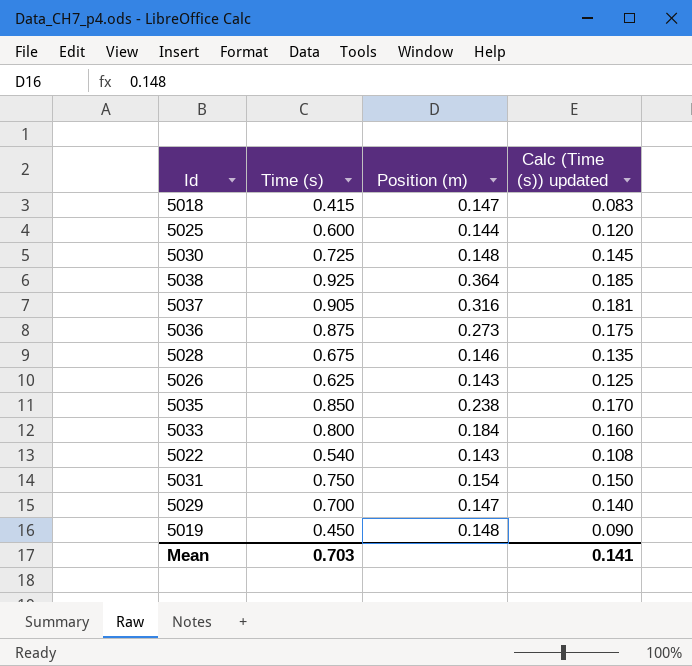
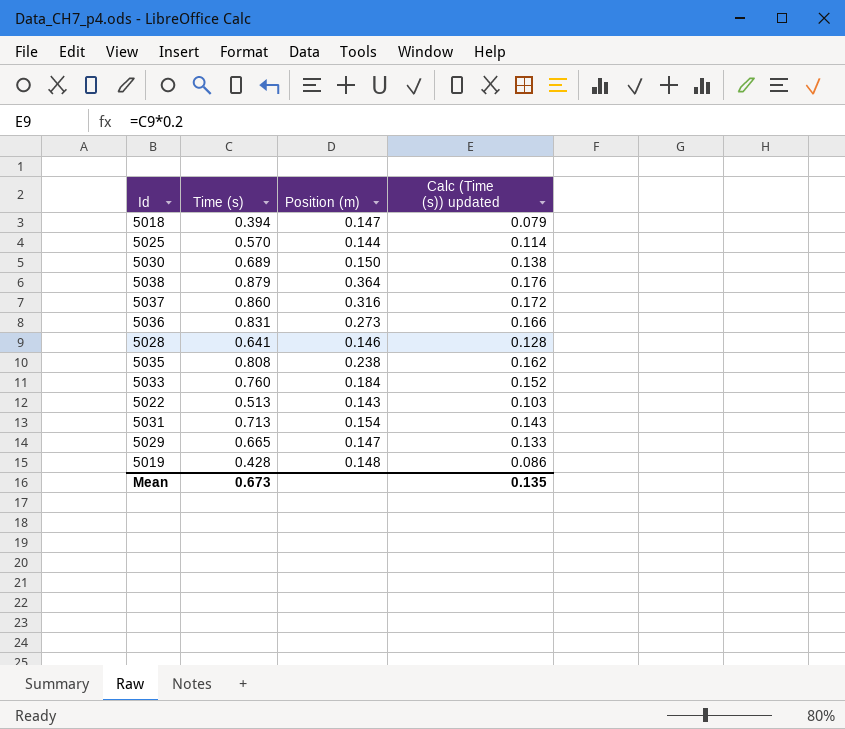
row 5026: 0.625 | 0.143 | 0.125 -> none
5018 | Time (s): 0.415 -> 0.394
5018 | Calc (Time (s)) updated: 0.083 -> 0.079
5025 | Time (s): 0.600 -> 0.570
5025 | Calc (Time (s)) updated: 0.120 -> 0.114
5030 | Time (s): 0.725 -> 0.689
5030 | Position (m): 0.148 -> 0.150
5030 | Calc (Time (s)) updated: 0.145 -> 0.138
5038 | Time (s): 0.925 -> 0.879
5038 | Calc (Time (s)) updated: 0.185 -> 0.176
5037 | Time (s): 0.905 -> 0.860
5037 | Calc (Time (s)) updated: 0.181 -> 0.172
5036 | Time (s): 0.875 -> 0.831
5036 | Calc (Time (s)) updated: 0.175 -> 0.166
5028 | Time (s): 0.675 -> 0.641
5028 | Calc (Time (s)) updated: 0.135 -> 0.128
5035 | Time (s): 0.850 -> 0.808
5035 | Calc (Time (s)) updated: 0.170 -> 0.162
5033 | Time (s): 0.800 -> 0.760
5033 | Calc (Time (s)) updated: 0.160 -> 0.152
5022 | Time (s): 0.540 -> 0.513
5022 | Calc (Time (s)) updated: 0.108 -> 0.103
5031 | Time (s): 0.750 -> 0.713
5031 | Calc (Time (s)) updated: 0.150 -> 0.143
5029 | Time (s): 0.700 -> 0.665
5029 | Calc (Time (s)) updated: 0.140 -> 0.133
5019 | Time (s): 0.450 -> 0.428
5019 | Calc (Time (s)) updated: 0.090 -> 0.086
Mean | Time (s): 0.703 -> 0.673
Mean | Calc (Time (s)) updated: 0.141 -> 0.135

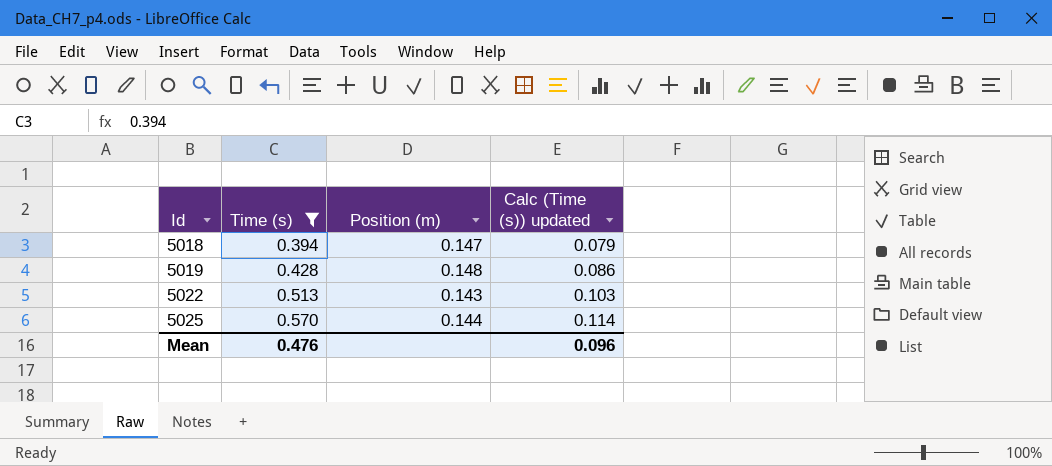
filter: none -> Time (s) <= 0.570
row order: none -> Id ascending
Mean | Time (s): 0.673 -> 0.476
Mean | Calc (Time (s)) updated: 0.135 -> 0.096

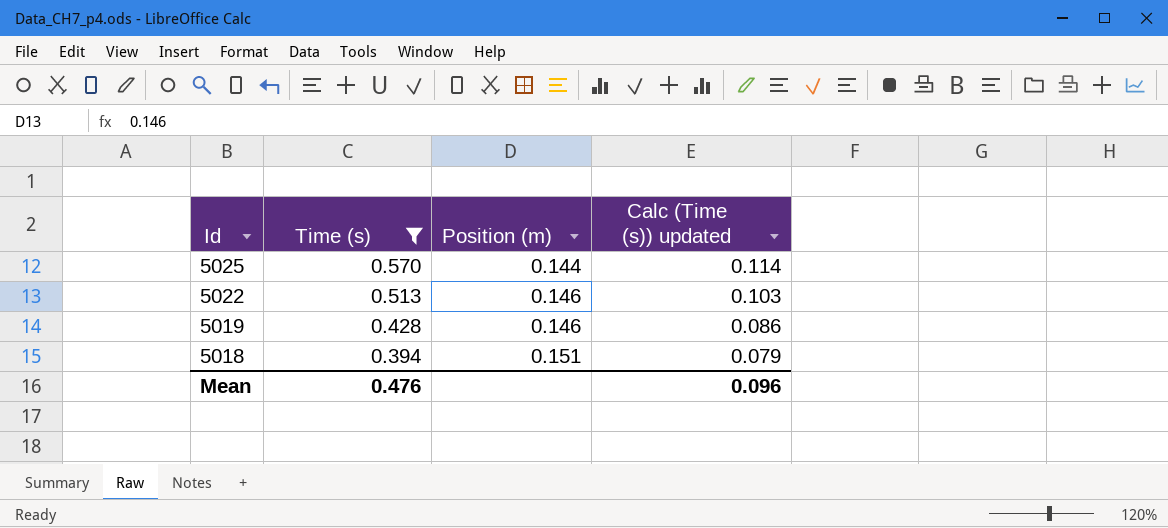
row order: Id ascending -> Id descending
5022 | Position (m): 0.143 -> 0.146
5019 | Position (m): 0.148 -> 0.146
5018 | Position (m): 0.147 -> 0.151

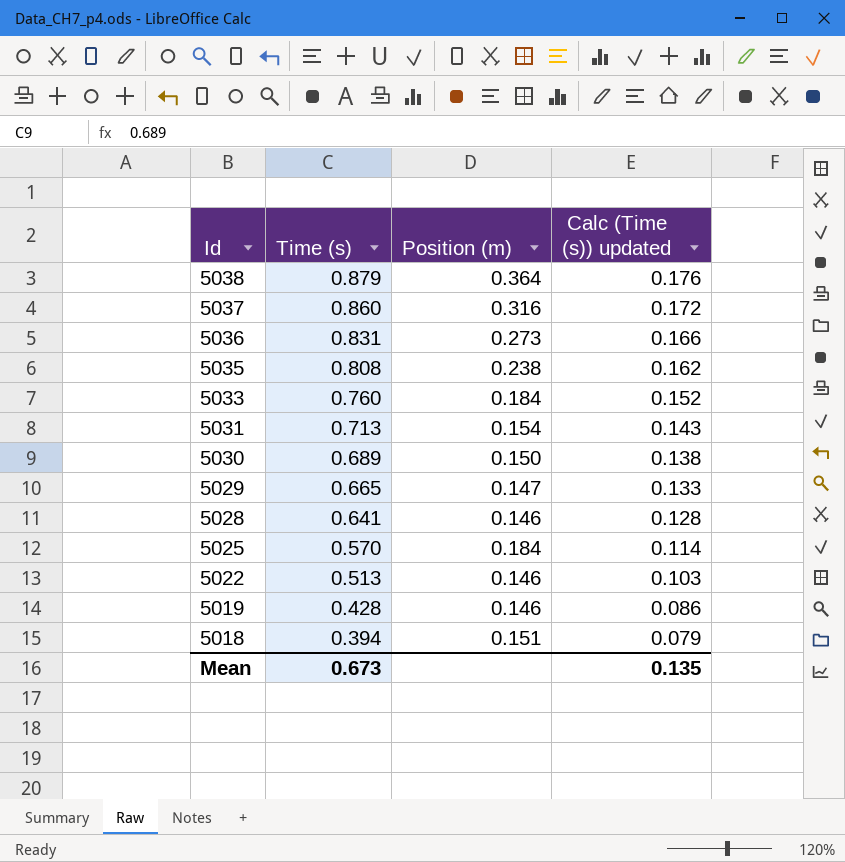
filter: Time (s) <= 0.570 -> none
5025 | Position (m): 0.144 -> 0.184
Mean | Time (s): 0.476 -> 0.673
Mean | Calc (Time (s)) updated: 0.096 -> 0.135

